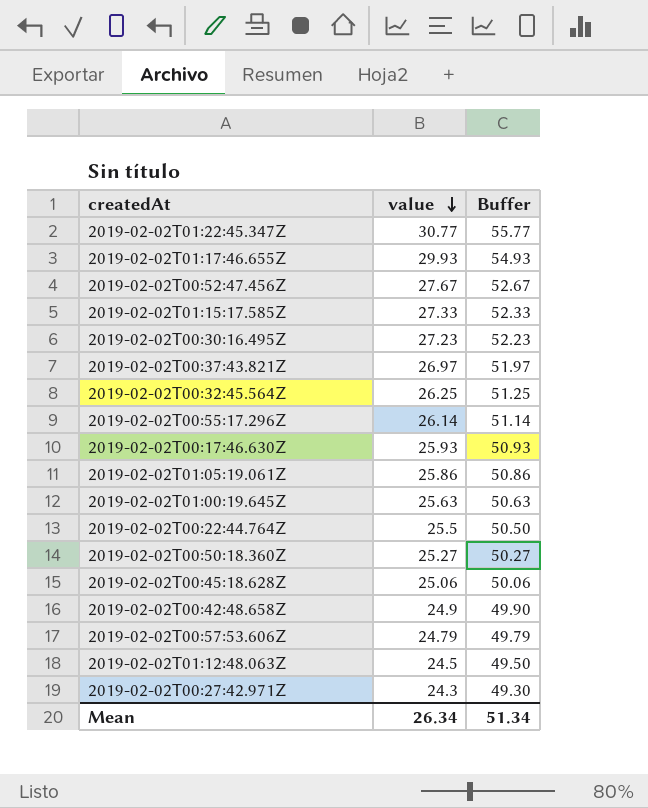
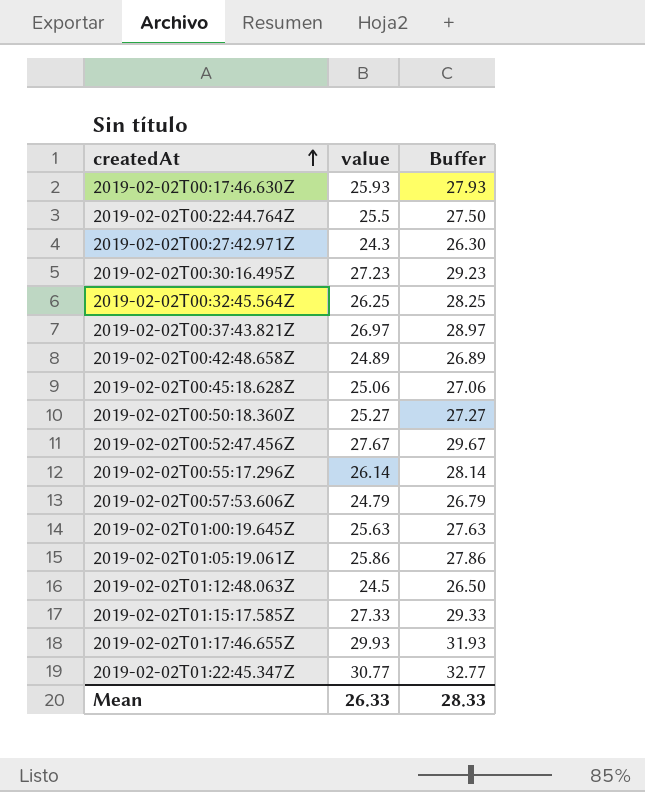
row order: value descending -> createdAt ascending
column Buffer | formula: [value] + 25 -> [value] + 2
2019-02-02T00:42:48.658Z | value: 24.9 -> 24.89
Mean | value: 26.34 -> 26.33
Mean | Buffer: 51.34 -> 28.33

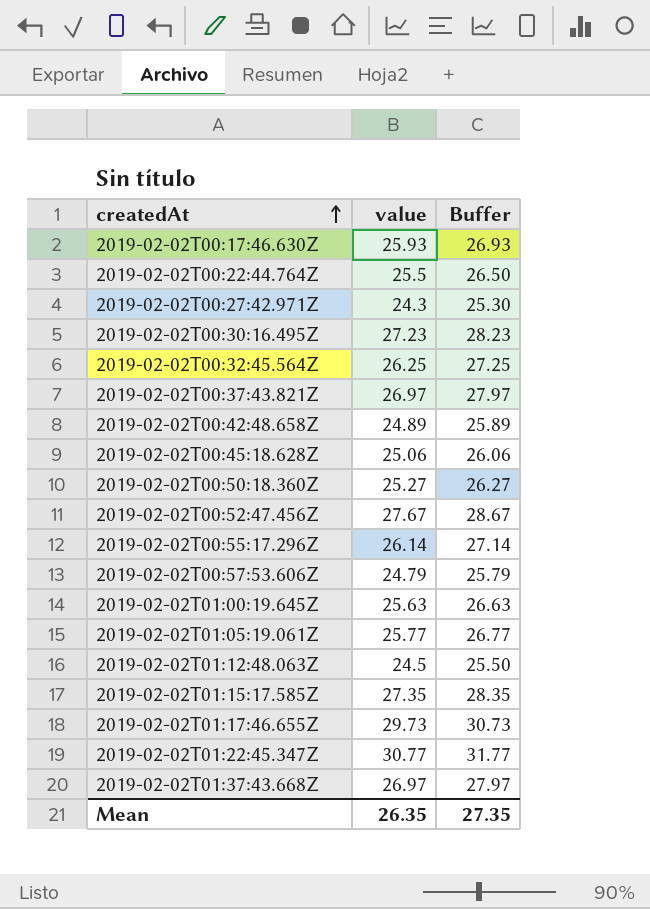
column Buffer | formula: [value] + 2 -> [value] + 1
2019-02-02T01:05:19.061Z | value: 25.86 -> 25.77
2019-02-02T01:15:17.585Z | value: 27.33 -> 27.35
2019-02-02T01:17:46.655Z | value: 29.93 -> 29.73
row 2019-02-02T01:37:43.668Z: none -> 26.97 | 27.97
Mean | value: 26.33 -> 26.35
Mean | Buffer: 28.33 -> 27.35

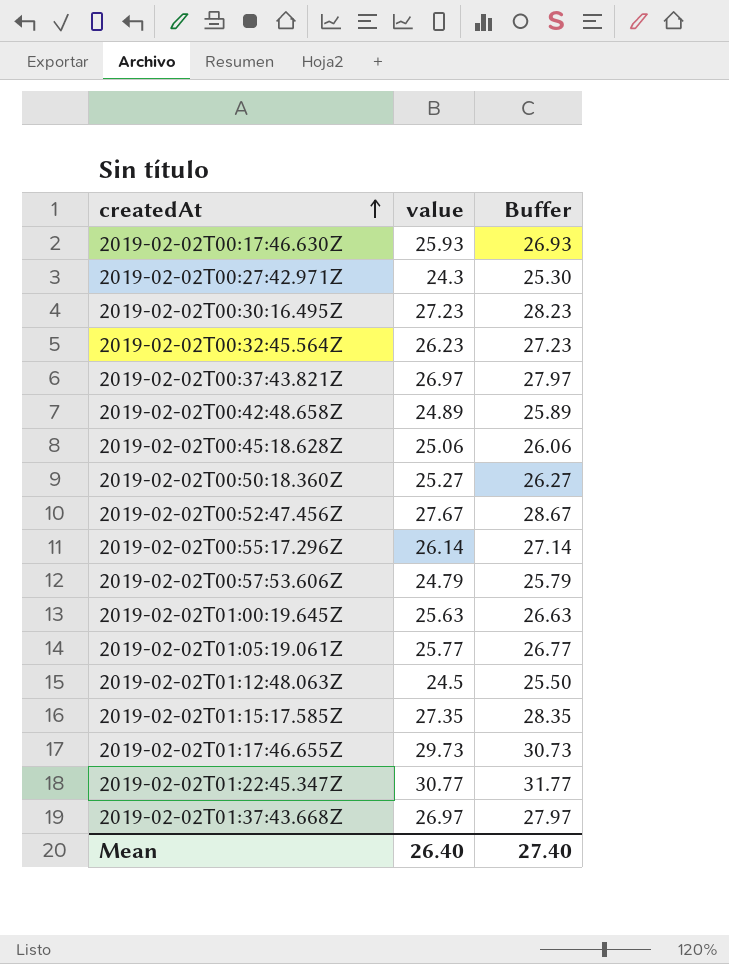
row 2019-02-02T00:22:44.764Z: 25.5 | 26.50 -> none
2019-02-02T00:32:45.564Z | value: 26.25 -> 26.23
2019-02-02T00:32:45.564Z | Buffer: 27.25 -> 27.23
Mean | value: 26.35 -> 26.40
Mean | Buffer: 27.35 -> 27.40

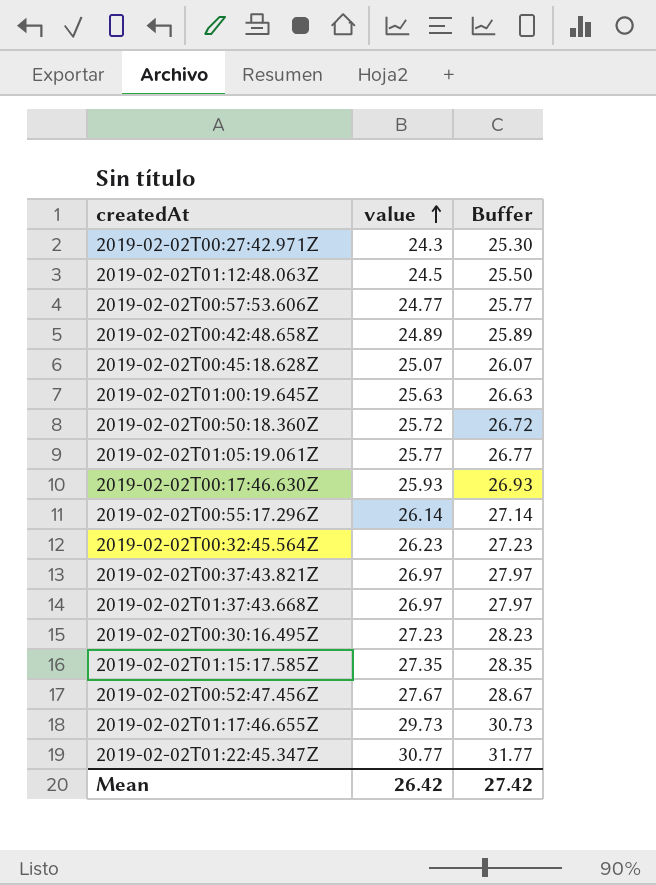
row order: createdAt ascending -> value ascending
2019-02-02T00:57:53.606Z | value: 24.79 -> 24.77
2019-02-02T00:57:53.606Z | Buffer: 25.79 -> 25.77
2019-02-02T00:45:18.628Z | value: 25.06 -> 25.07
2019-02-02T00:45:18.628Z | Buffer: 26.06 -> 26.07
2019-02-02T00:50:18.360Z | value: 25.27 -> 25.72
2019-02-02T00:50:18.360Z | Buffer: 26.27 -> 26.72
Mean | value: 26.40 -> 26.42
Mean | Buffer: 27.40 -> 27.42

